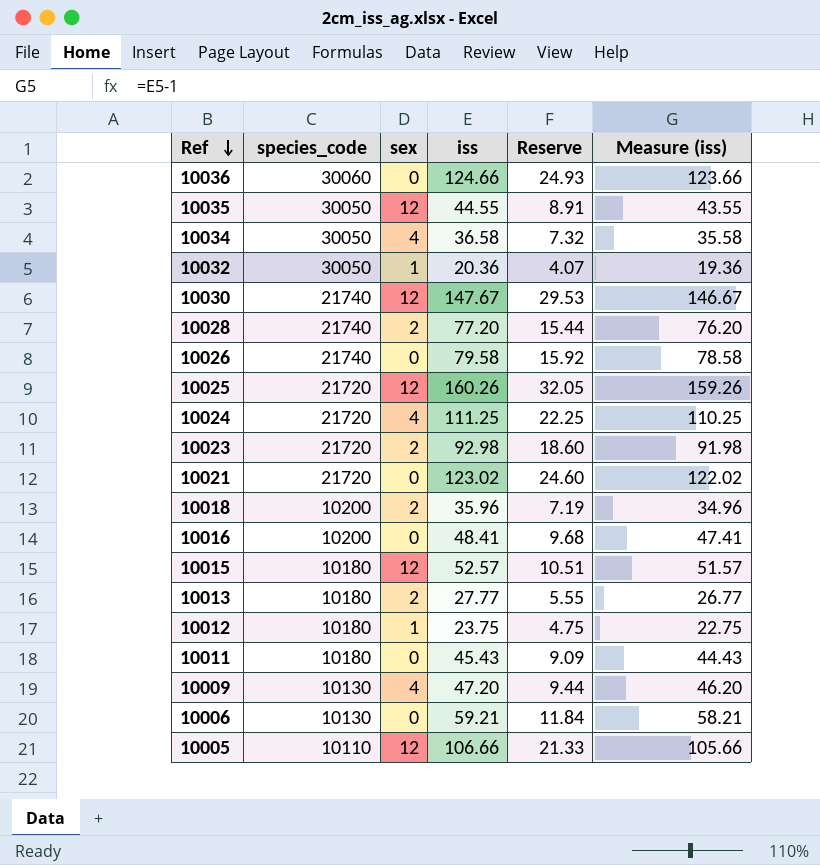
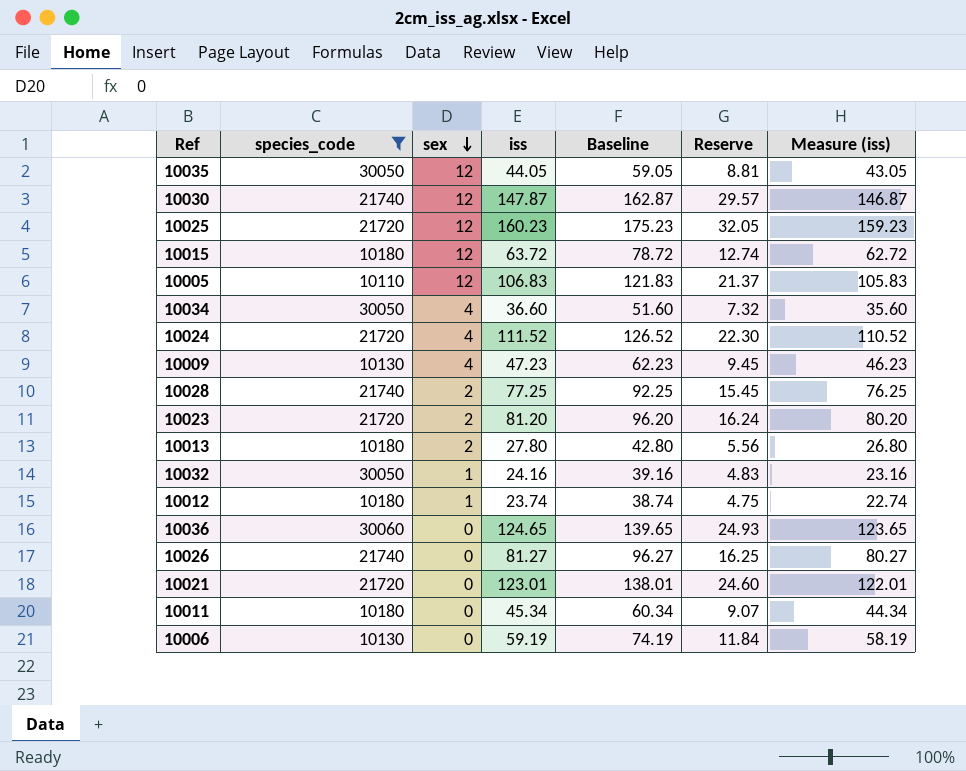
filter: none -> species_code != 10200
row order: Ref descending -> sex descending
column Baseline | formula: none -> [iss] + 15
10035 | iss: 44.55 -> 44.05
10035 | Reserve: 8.91 -> 8.81
10035 | Measure (iss): 43.55 -> 43.05
10030 | iss: 147.67 -> 147.87
10030 | Reserve: 29.53 -> 29.57
10030 | Measure (iss): 146.67 -> 146.87
10025 | iss: 160.26 -> 160.23
10025 | Measure (iss): 159.26 -> 159.23
10015 | iss: 52.57 -> 63.72
10015 | Reserve: 10.51 -> 12.74
10015 | Measure (iss): 51.57 -> 62.72
10005 | iss: 106.66 -> 106.83
10005 | Reserve: 21.33 -> 21.37
10005 | Measure (iss): 105.66 -> 105.83
10034 | iss: 36.58 -> 36.60
10034 | Measure (iss): 35.58 -> 35.60
10024 | iss: 111.25 -> 111.52
10024 | Reserve: 22.25 -> 22.30
10024 | Measure (iss): 110.25 -> 110.52
10009 | iss: 47.20 -> 47.23
10009 | Reserve: 9.44 -> 9.45
10009 | Measure (iss): 46.20 -> 46.23
10028 | iss: 77.20 -> 77.25
10028 | Reserve: 15.44 -> 15.45
10028 | Measure (iss): 76.20 -> 76.25
10023 | iss: 92.98 -> 81.20
10023 | Reserve: 18.60 -> 16.24
10023 | Measure (iss): 91.98 -> 80.20
10013 | iss: 27.77 -> 27.80
10013 | Reserve: 5.55 -> 5.56
10013 | Measure (iss): 26.77 -> 26.80
10032 | iss: 20.36 -> 24.16
10032 | Reserve: 4.07 -> 4.83
10032 | Measure (iss): 19.36 -> 23.16
10012 | iss: 23.75 -> 23.74
10012 | Measure (iss): 22.75 -> 22.74
10036 | iss: 124.66 -> 124.65
10036 | Measure (iss): 123.66 -> 123.65
10026 | iss: 79.58 -> 81.27
10026 | Reserve: 15.92 -> 16.25
10026 | Measure (iss): 78.58 -> 80.27
10021 | iss: 123.02 -> 123.01
10021 | Measure (iss): 122.02 -> 122.01
10011 | iss: 45.43 -> 45.34
10011 | Reserve: 9.09 -> 9.07
10011 | Measure (iss): 44.43 -> 44.34
10006 | iss: 59.21 -> 59.19
10006 | Measure (iss): 58.21 -> 58.19

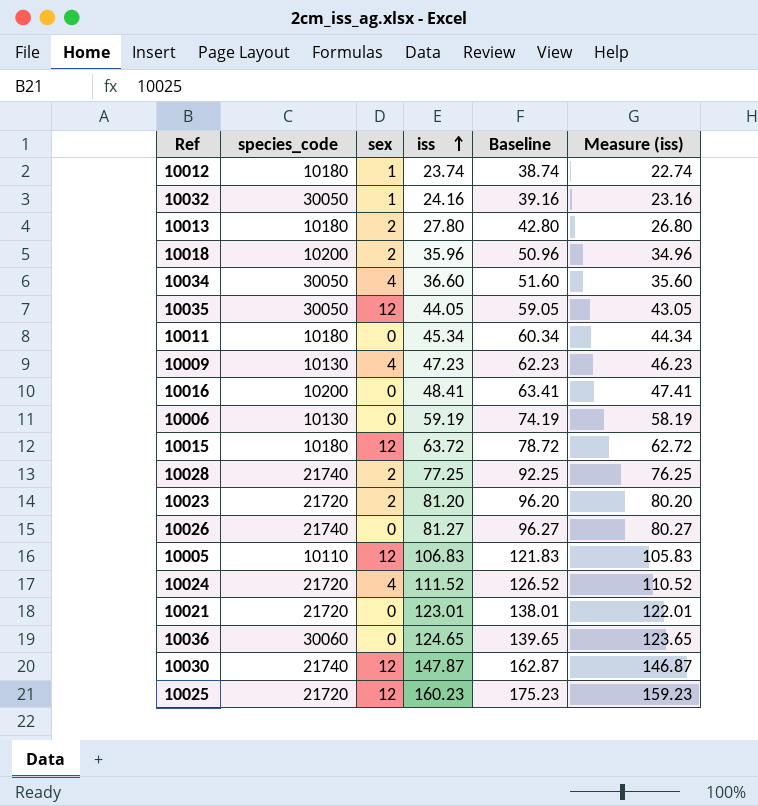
filter: species_code != 10200 -> none
row order: sex descending -> iss ascending
column Reserve | formula: [iss] * 0.2 -> none

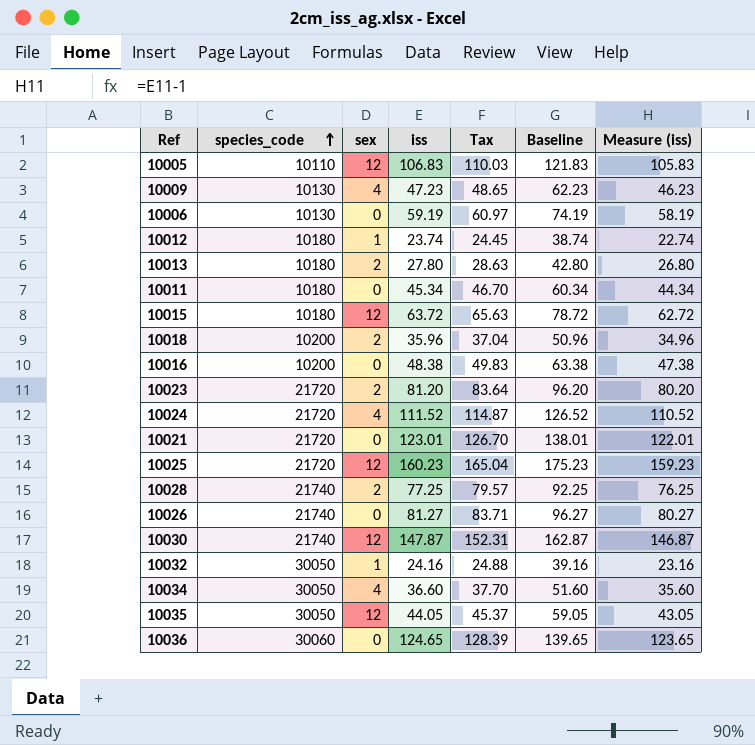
row order: iss ascending -> species_code ascending
column Tax | formula: none -> [iss] * 1.03
10016 | iss: 48.41 -> 48.38
10016 | Baseline: 63.41 -> 63.38
10016 | Measure (iss): 47.41 -> 47.38

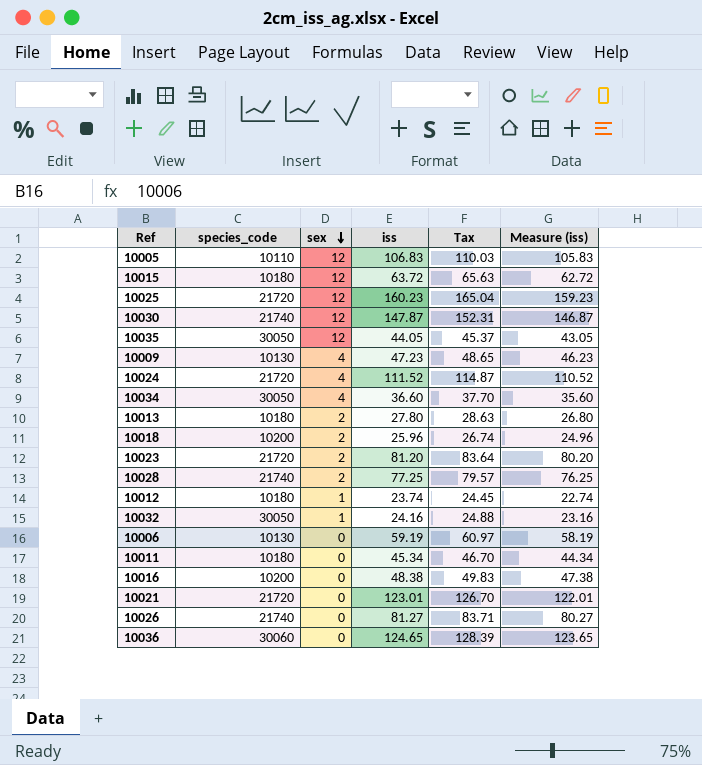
row order: species_code ascending -> sex descending
column Baseline | formula: [iss] + 15 -> none
10018 | iss: 35.96 -> 25.96
10018 | Tax: 37.04 -> 26.74
10018 | Measure (iss): 34.96 -> 24.96

